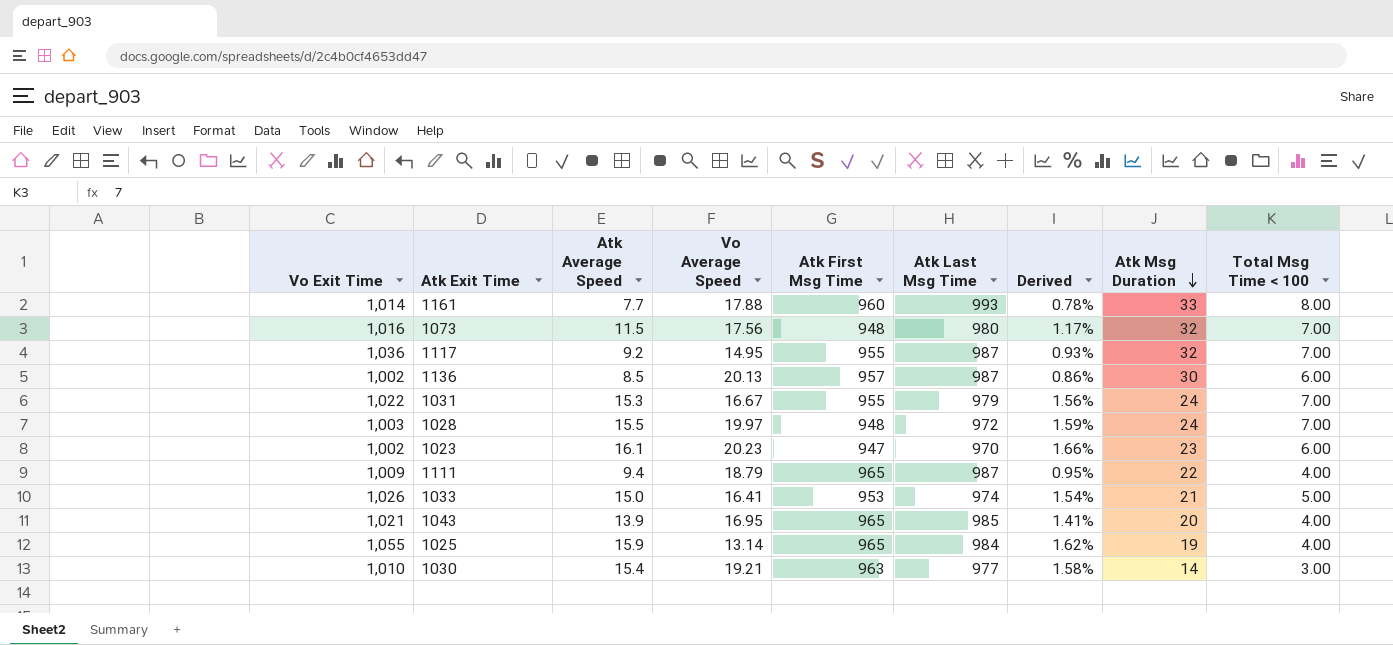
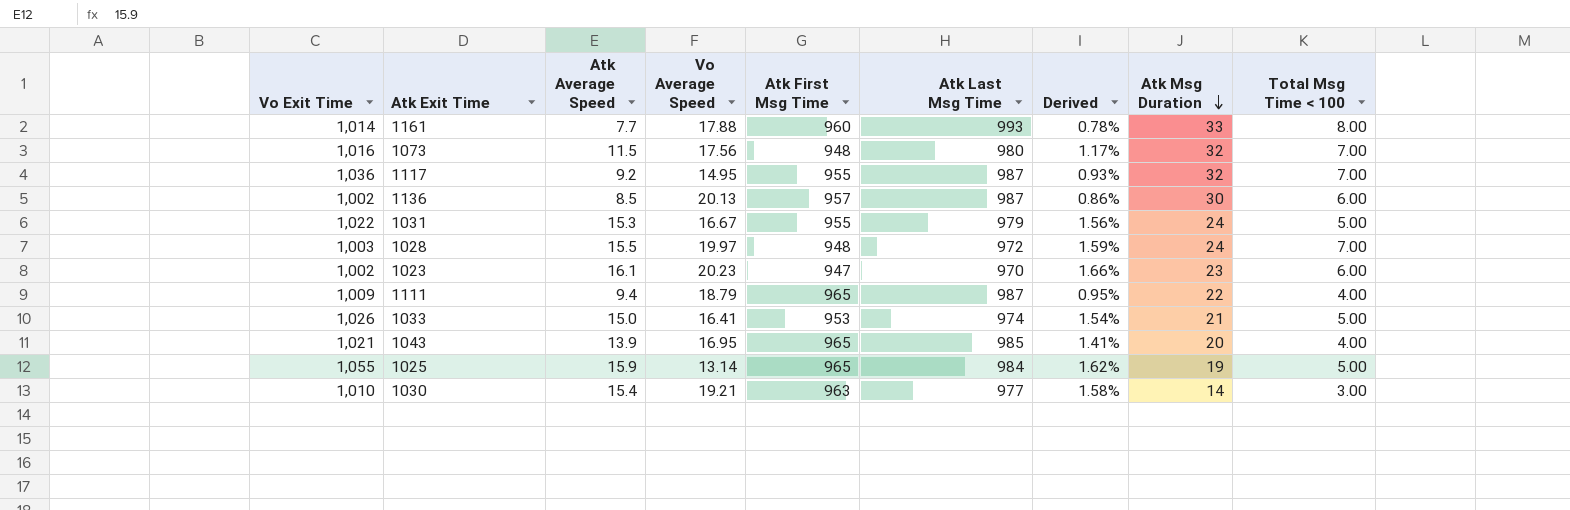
1031 | Total Msg Time < 100: 7.00 -> 5.00
1025 | Total Msg Time < 100: 4.00 -> 5.00

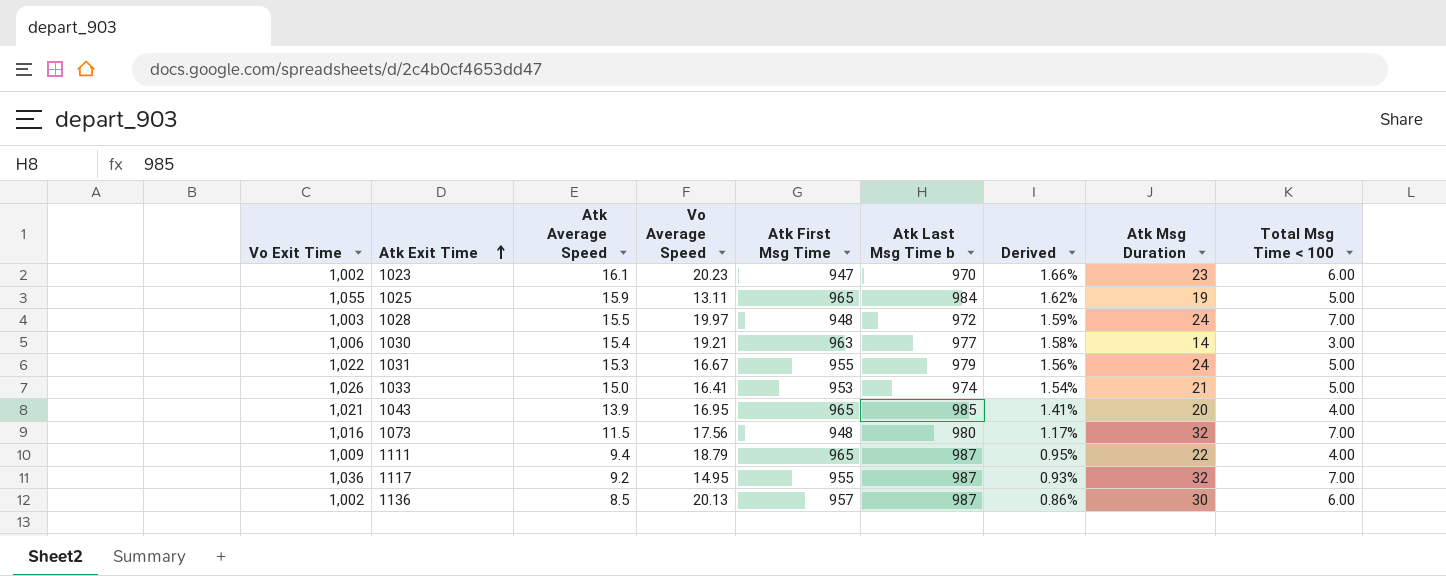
row order: Atk Msg Duration descending -> Atk Exit Time ascending
column name: Atk Last Msg Time -> Atk Last Msg Time b
row 1161: 1,014 | 7.7 | 17.88 | 960 | 993 | 0.78% | 33 | 8.00 -> none
1025 | Vo Average Speed: 13.14 -> 13.11
1030 | Vo Exit Time: 1,010 -> 1,006

